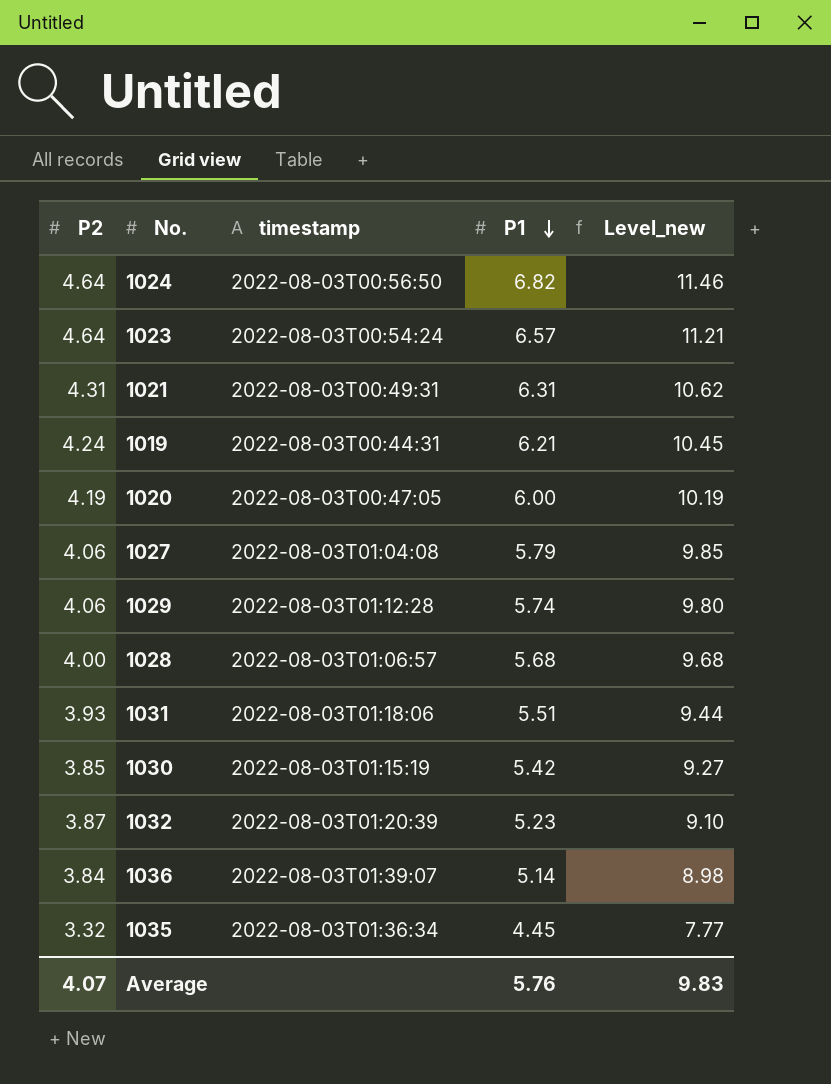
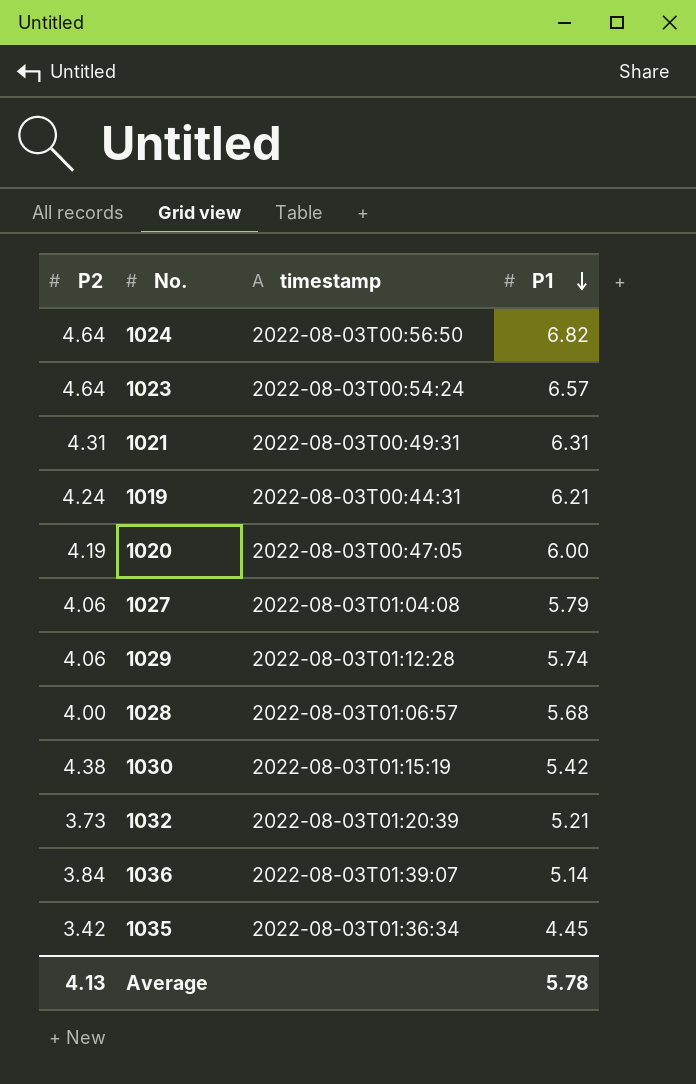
column Level_new | formula: [P2] + [P1] -> none
row 1031: 3.93 | 2022-08-03T01:18:06 | 5.51 | 9.44 -> none
1030 | P2: 3.85 -> 4.38
1032 | P2: 3.87 -> 3.73
1032 | P1: 5.23 -> 5.21
1035 | P2: 3.32 -> 3.42
Average | P2: 4.07 -> 4.13
Average | P1: 5.76 -> 5.78

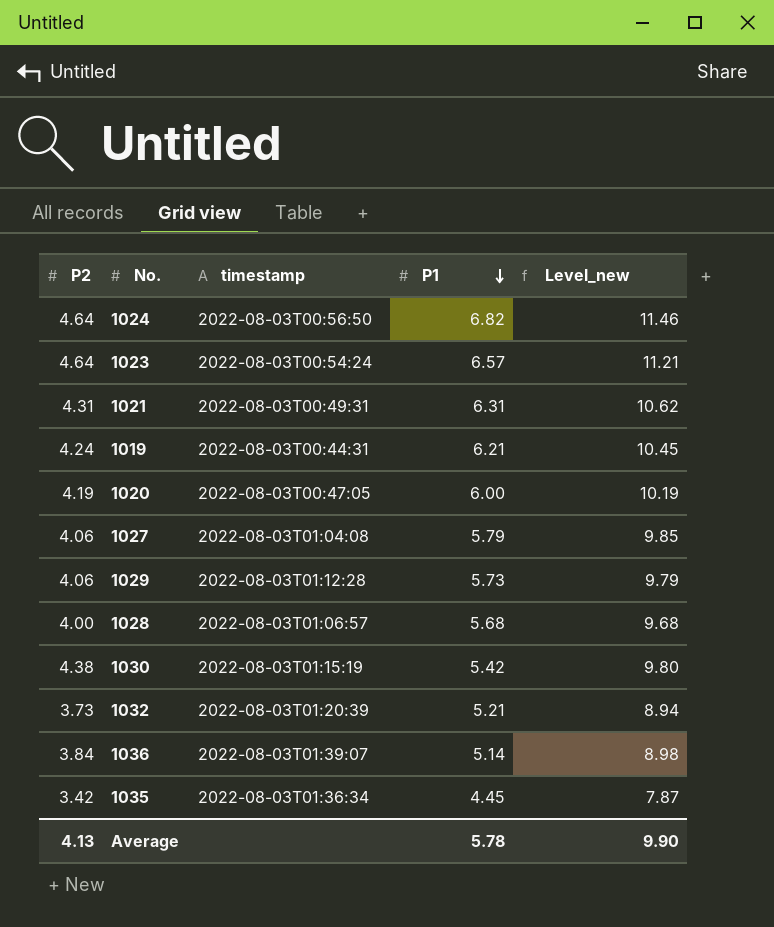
column Level_new | formula: none -> [P2] + [P1]
1029 | P1: 5.74 -> 5.73

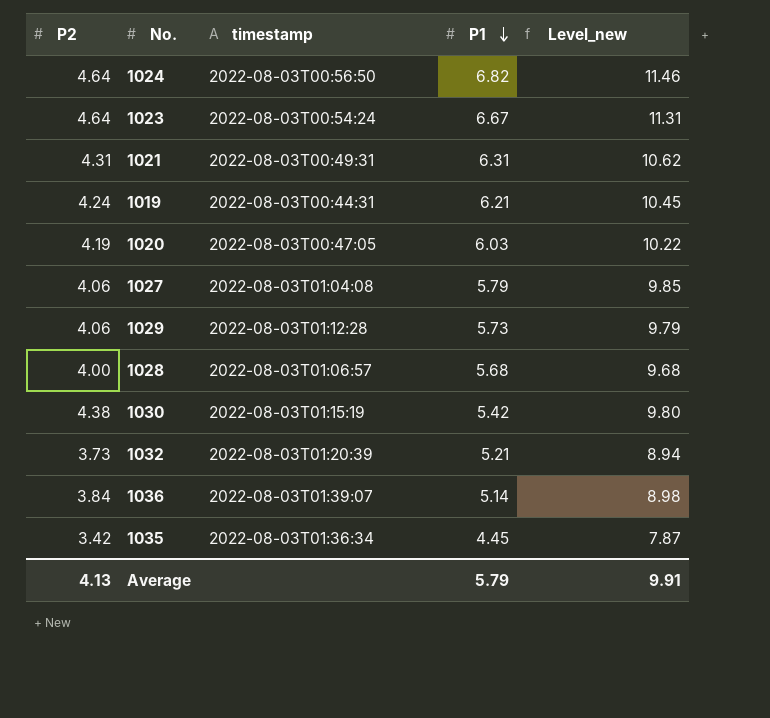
1023 | P1: 6.57 -> 6.67
1023 | Level_new: 11.21 -> 11.31
1020 | P1: 6.00 -> 6.03
1020 | Level_new: 10.19 -> 10.22
Average | P1: 5.78 -> 5.79
Average | Level_new: 9.90 -> 9.91

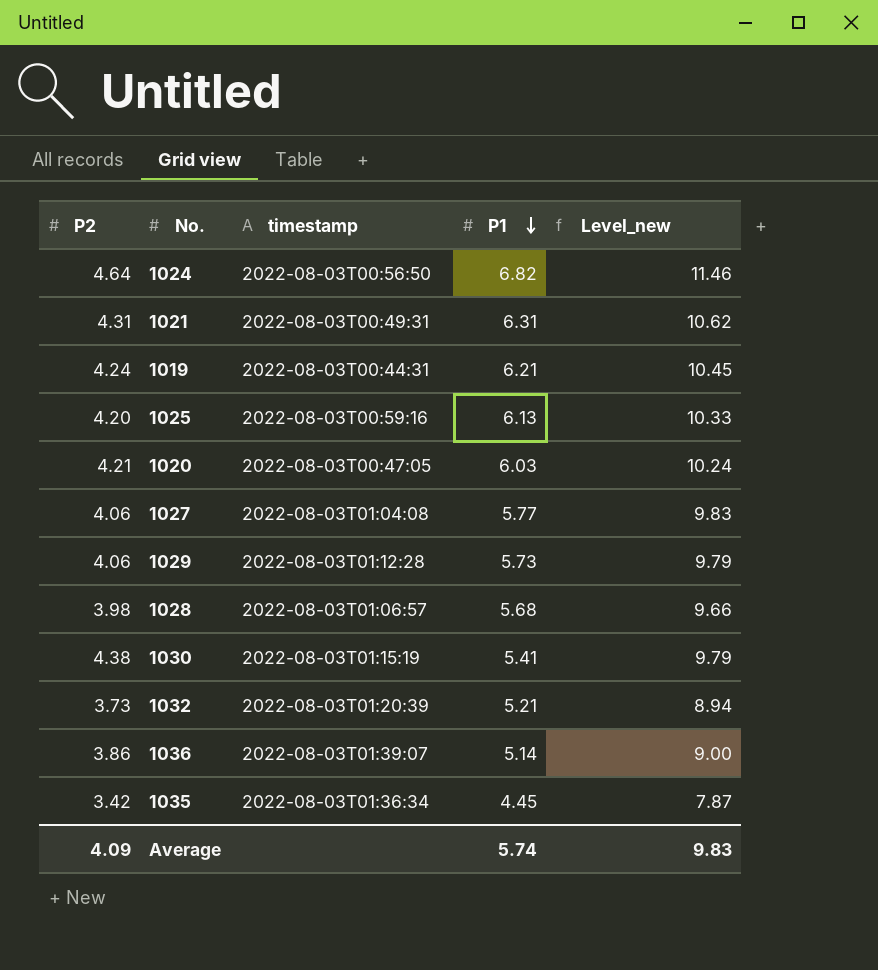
row 1023: 4.64 | 2022-08-03T00:54:24 | 6.67 | 11.31 -> none
row 1025: none -> 4.20 | 2022-08-03T00:59:16 | 6.13 | 10.33
1020 | P2: 4.19 -> 4.21
1020 | Level_new: 10.22 -> 10.24
1027 | P1: 5.79 -> 5.77
1027 | Level_new: 9.85 -> 9.83
1028 | P2: 4.00 -> 3.98
1028 | Level_new: 9.68 -> 9.66
1030 | P1: 5.42 -> 5.41
1030 | Level_new: 9.80 -> 9.79
1036 | P2: 3.84 -> 3.86
1036 | Level_new: 8.98 -> 9.00
Average | P2: 4.13 -> 4.09
Average | P1: 5.79 -> 5.74
Average | Level_new: 9.91 -> 9.83

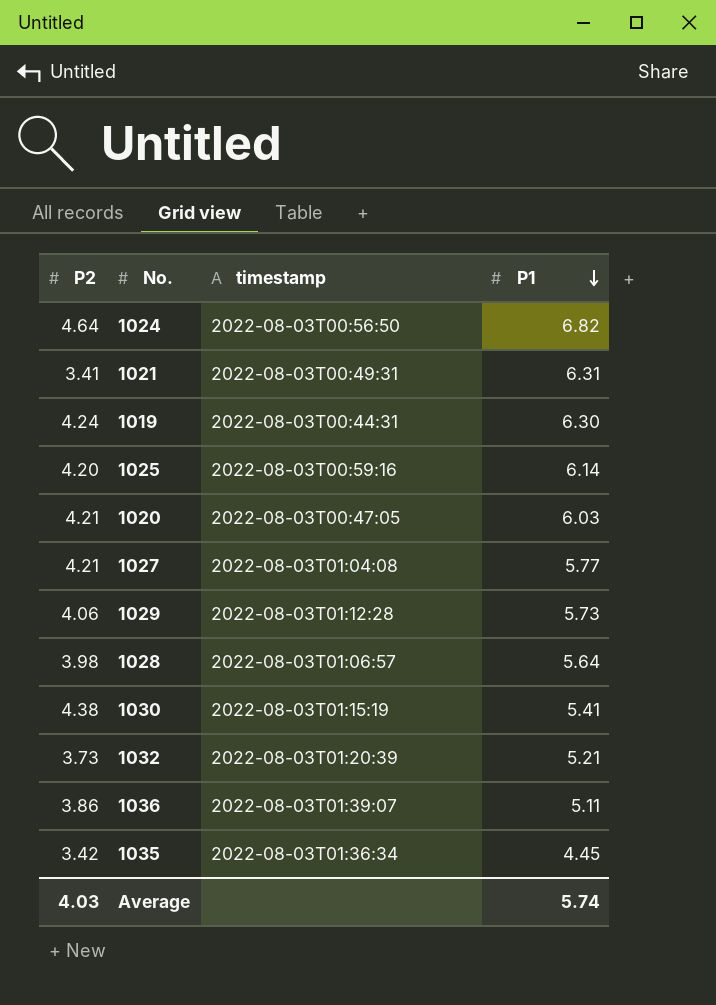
column Level_new | formula: [P2] + [P1] -> none
1021 | P2: 4.31 -> 3.41
1019 | P1: 6.21 -> 6.30
1025 | P1: 6.13 -> 6.14
1027 | P2: 4.06 -> 4.21
1028 | P1: 5.68 -> 5.64
1036 | P1: 5.14 -> 5.11
Average | P2: 4.09 -> 4.03

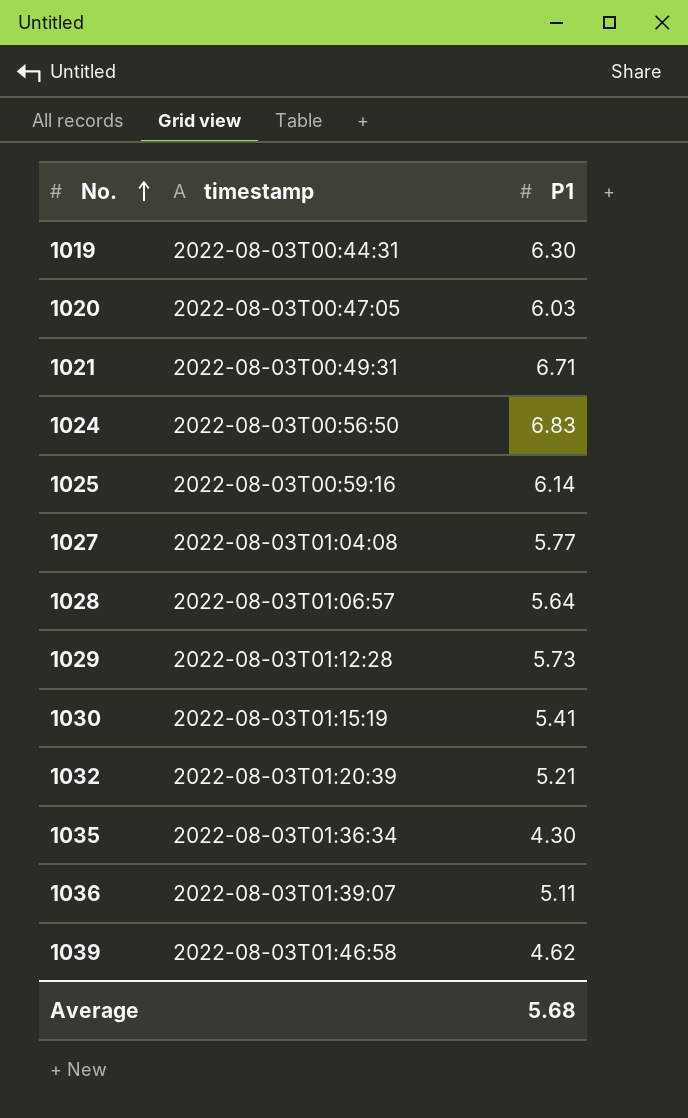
row order: P1 descending -> No. ascending
column P2 | position: 1 -> none
1021 | P1: 6.31 -> 6.71
1024 | P1: 6.82 -> 6.83
1035 | P1: 4.45 -> 4.30
row 1039: none -> 2022-08-03T01:46:58 | 4.62
Average | P1: 5.74 -> 5.68

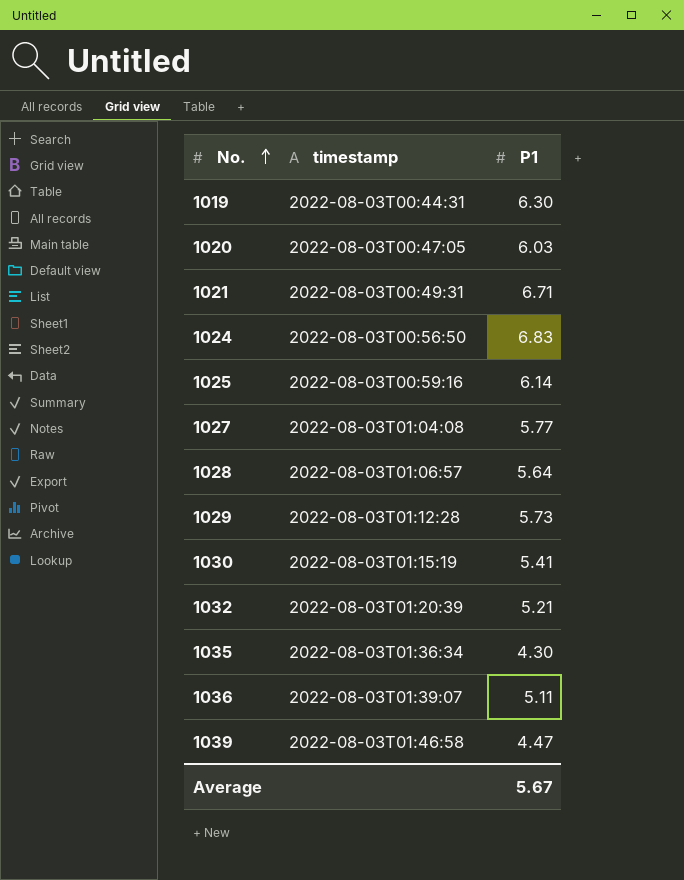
1039 | P1: 4.62 -> 4.47
Average | P1: 5.68 -> 5.67

